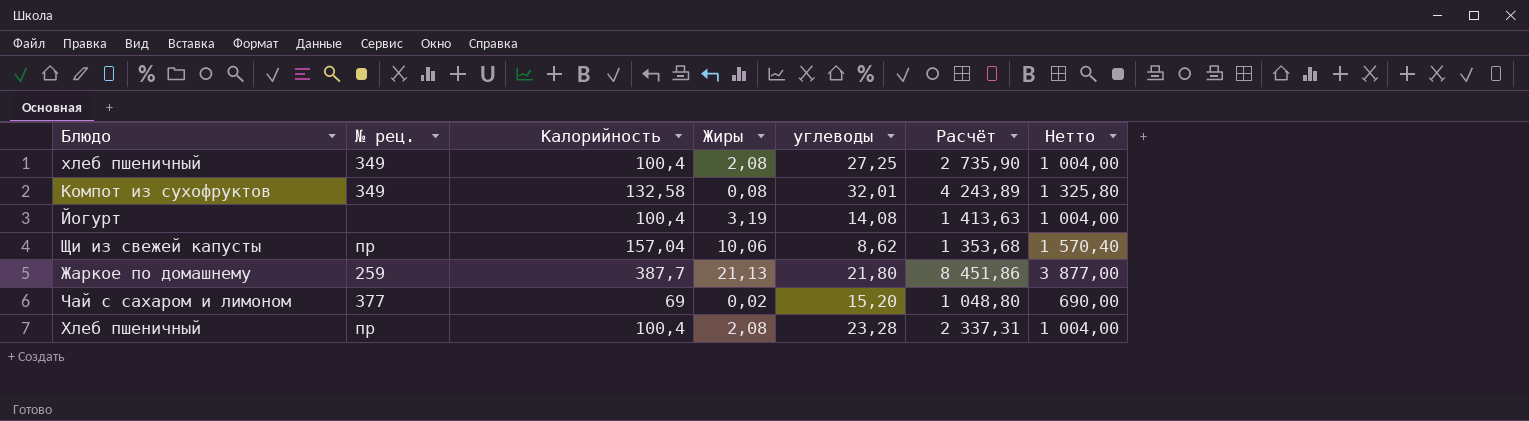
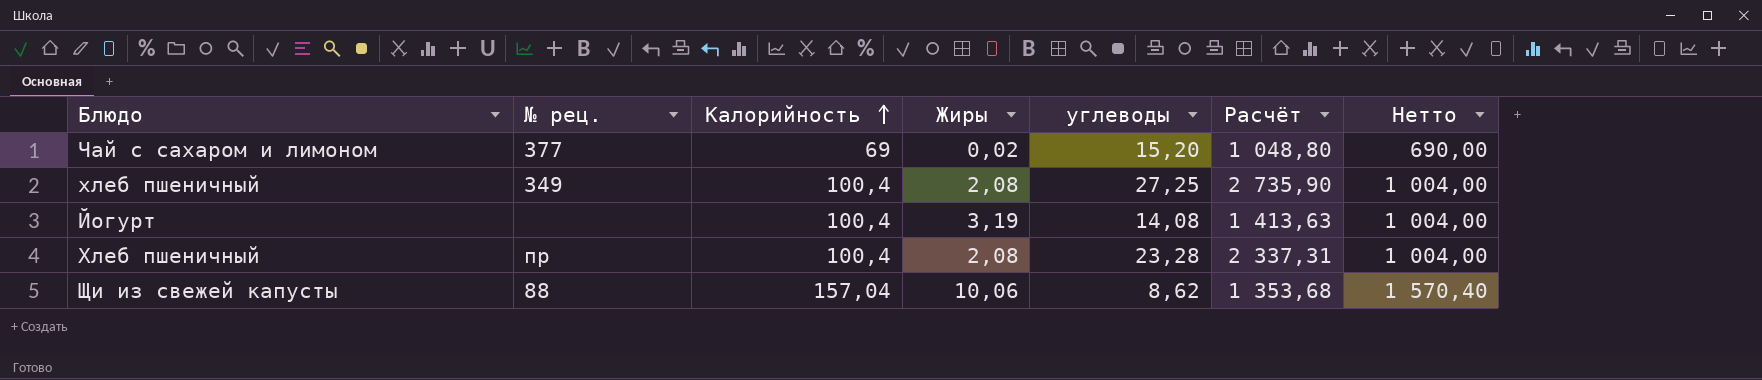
row order: none -> Калорийность ascending
row Компот из сухофруктов: 349 | 132,58 | 0,08 | 32,01 | 4 243,89 | 1 325,80 -> none
row Жаркое по домашнему: 259 | 387,7 | 21,13 | 21,80 | 8 451,86 | 3 877,00 -> none
Щи из свежей капусты | № рец.: пр -> 88

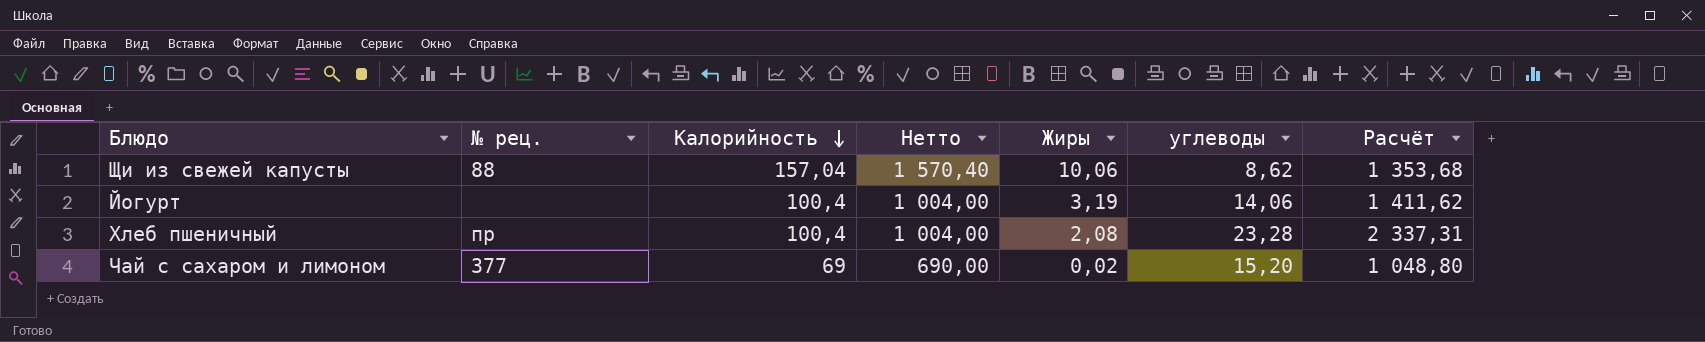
row order: Калорийность ascending -> Калорийность descending
column Нетто | position: 7 -> 4
row хлеб пшеничный: 349 | 100,4 | 2,08 | 27,25 | 2 735,90 | 1 004,00 -> none
Йогурт | углеводы: 14,08 -> 14,06
Йогурт | Расчёт: 1 413,63 -> 1 411,62

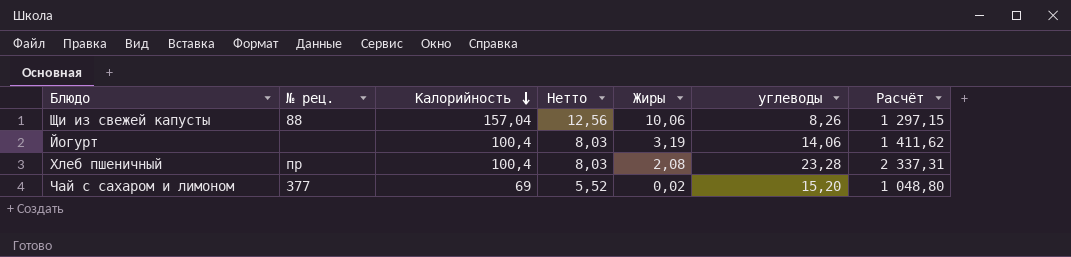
column Нетто | formula: [Калорийность] * 10 -> [Калорийность] * 0,08
Щи из свежей капусты | углеводы: 8,62 -> 8,26
Щи из свежей капусты | Расчёт: 1 353,68 -> 1 297,15

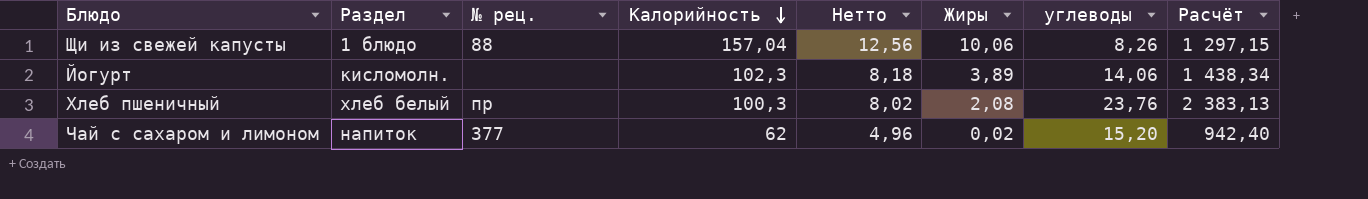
column Раздел | position: none -> 2
Йогурт | Калорийность: 100,4 -> 102,3
Йогурт | Нетто: 8,03 -> 8,18
Йогурт | Жиры: 3,19 -> 3,89
Йогурт | Расчёт: 1 411,62 -> 1 438,34
Хлеб пшеничный | Калорийность: 100,4 -> 100,3
Хлеб пшеничный | Нетто: 8,03 -> 8,02
Хлеб пшеничный | углеводы: 23,28 -> 23,76
Хлеб пшеничный | Расчёт: 2 337,31 -> 2 383,13
Чай с сахаром и лимоном | Калорийность: 69 -> 62
Чай с сахаром и лимоном | Нетто: 5,52 -> 4,96
Чай с сахаром и лимоном | Расчёт: 1 048,80 -> 942,40

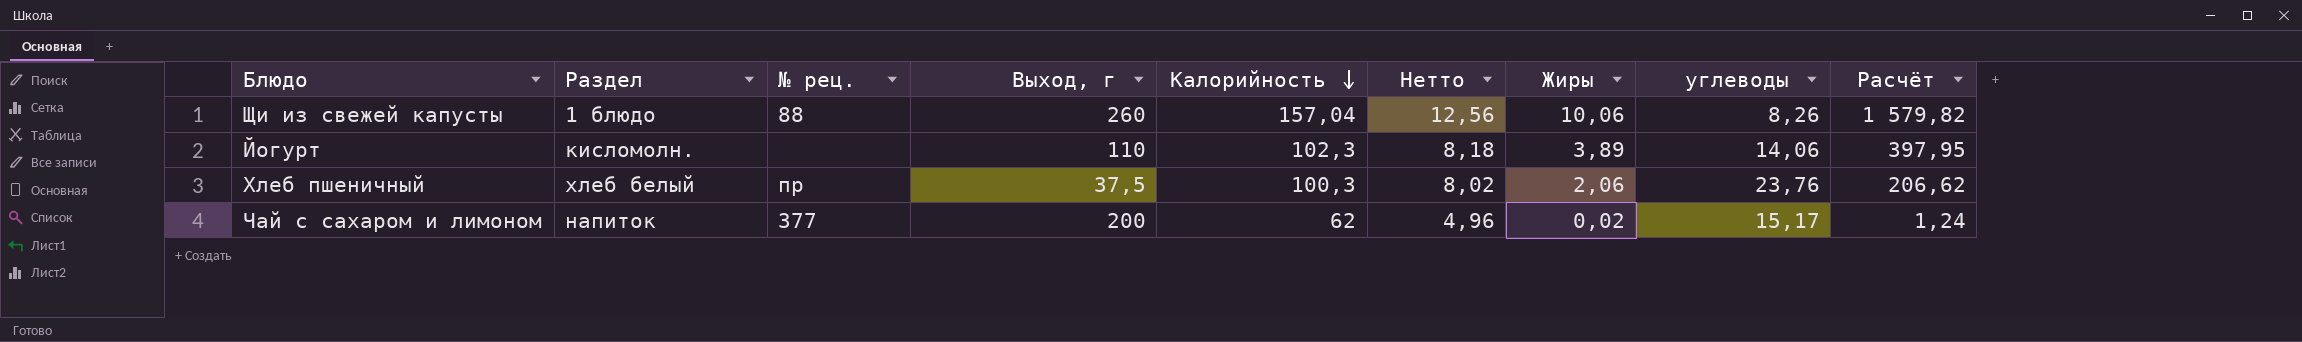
column Выход, г | position: none -> 4
column Расчёт | formula: [Калорийность] * [углеводы] -> [Калорийность] * [Жиры]
Хлеб пшеничный | Жиры: 2,08 -> 2,06
Чай с сахаром и лимоном | углеводы: 15,20 -> 15,17

